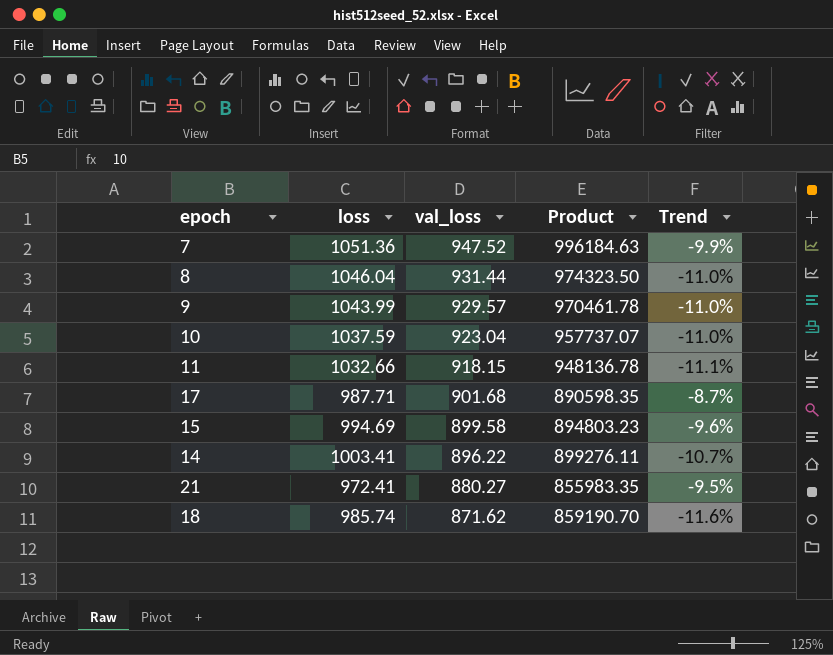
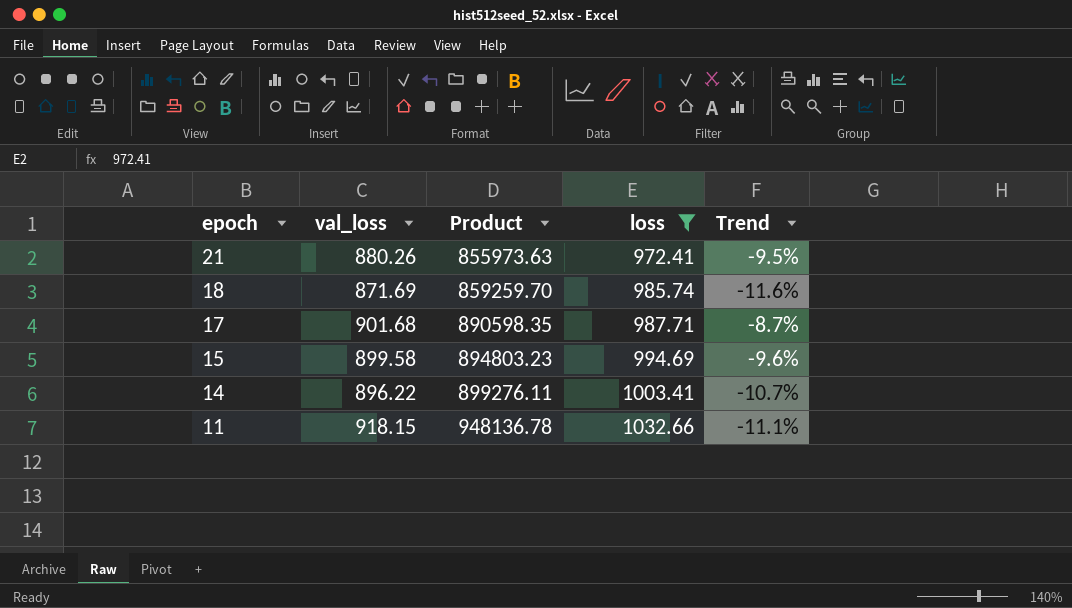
filter: none -> loss <= 1032.66
row order: val_loss descending -> epoch descending
column loss | position: 2 -> 4
21 | val_loss: 880.27 -> 880.26
21 | Product: 855983.35 -> 855973.63
18 | val_loss: 871.62 -> 871.69
18 | Product: 859190.70 -> 859259.70

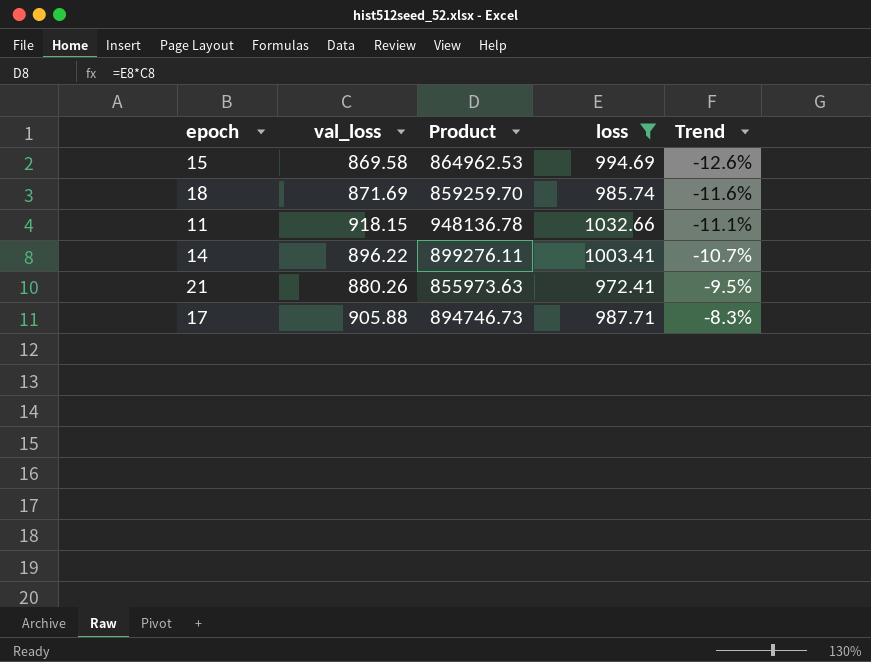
row order: epoch descending -> Trend ascending
15 | val_loss: 899.58 -> 869.58
15 | Product: 894803.23 -> 864962.53
15 | Trend: -9.6% -> -12.6%
17 | val_loss: 901.68 -> 905.88
17 | Product: 890598.35 -> 894746.73
17 | Trend: -8.7% -> -8.3%

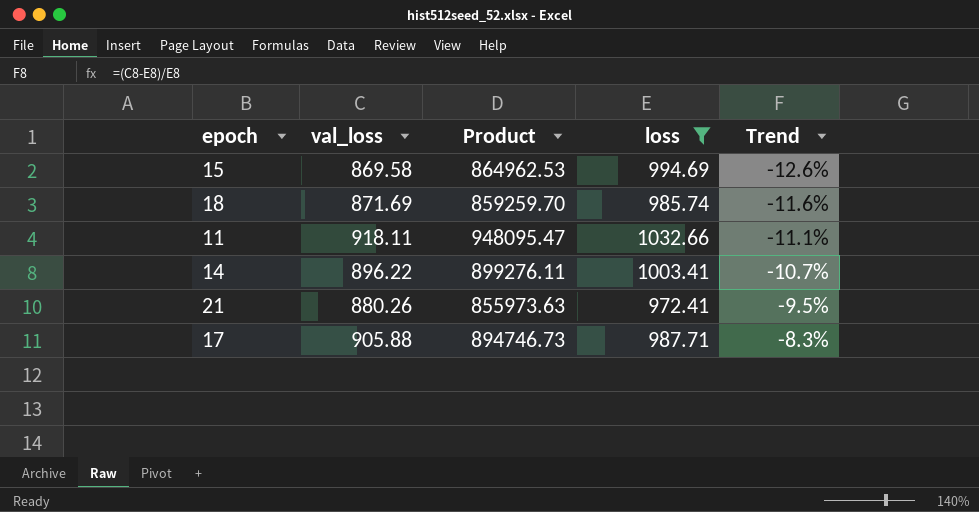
11 | val_loss: 918.15 -> 918.11
11 | Product: 948136.78 -> 948095.47

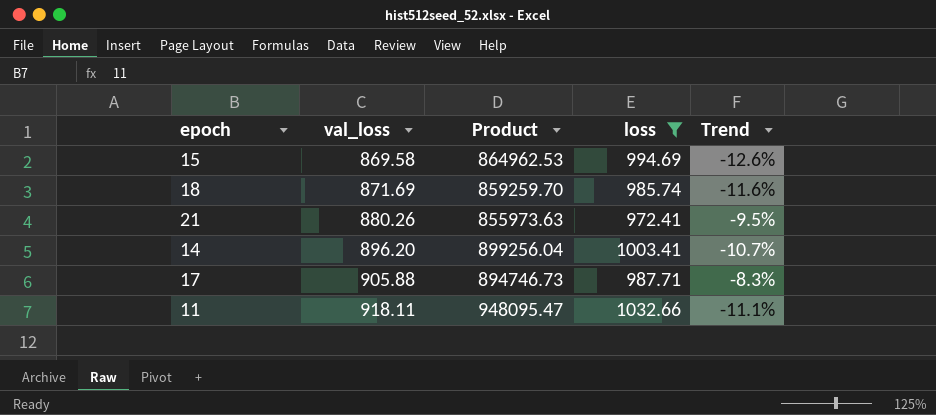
row order: Trend ascending -> val_loss ascending
14 | val_loss: 896.22 -> 896.20
14 | Product: 899276.11 -> 899256.04

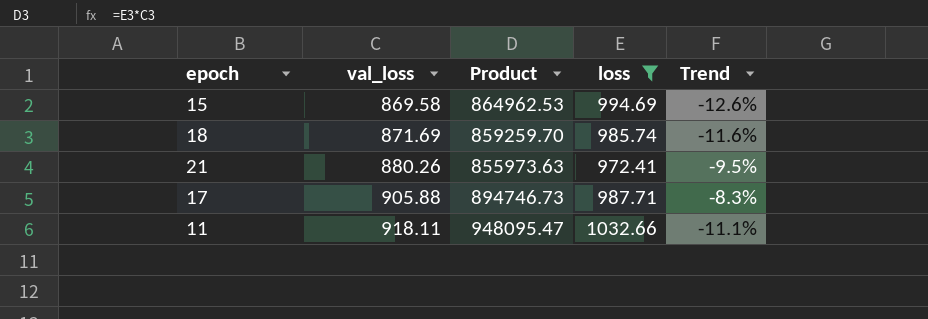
row 14: 896.20 | 899256.04 | 1003.41 | -10.7% -> none

